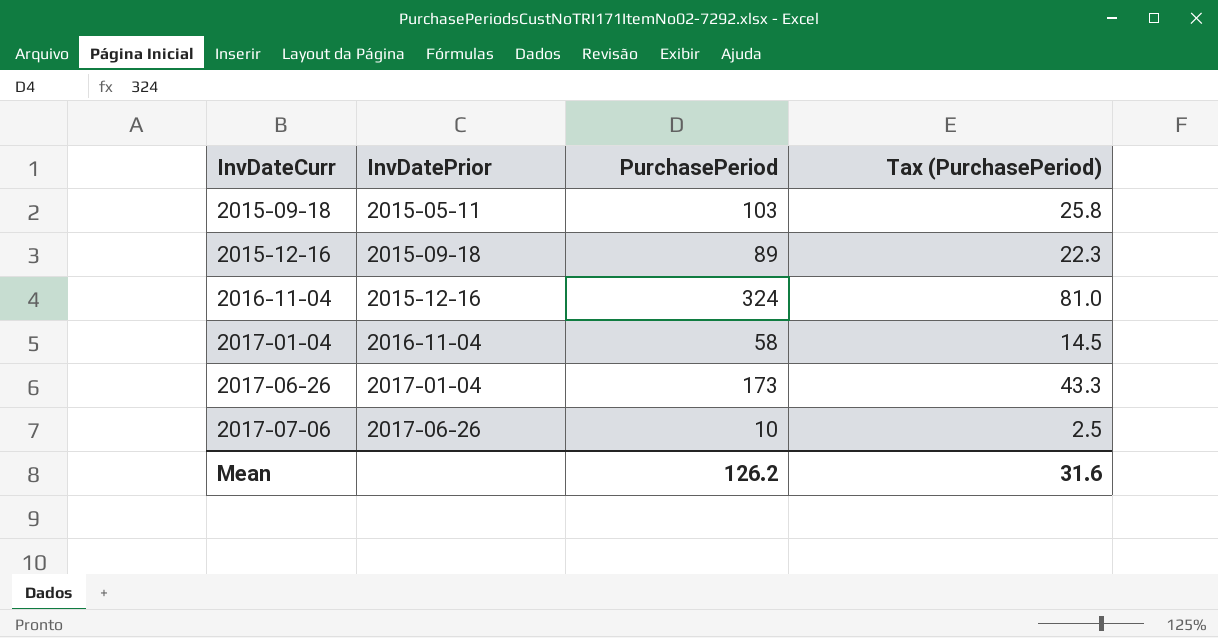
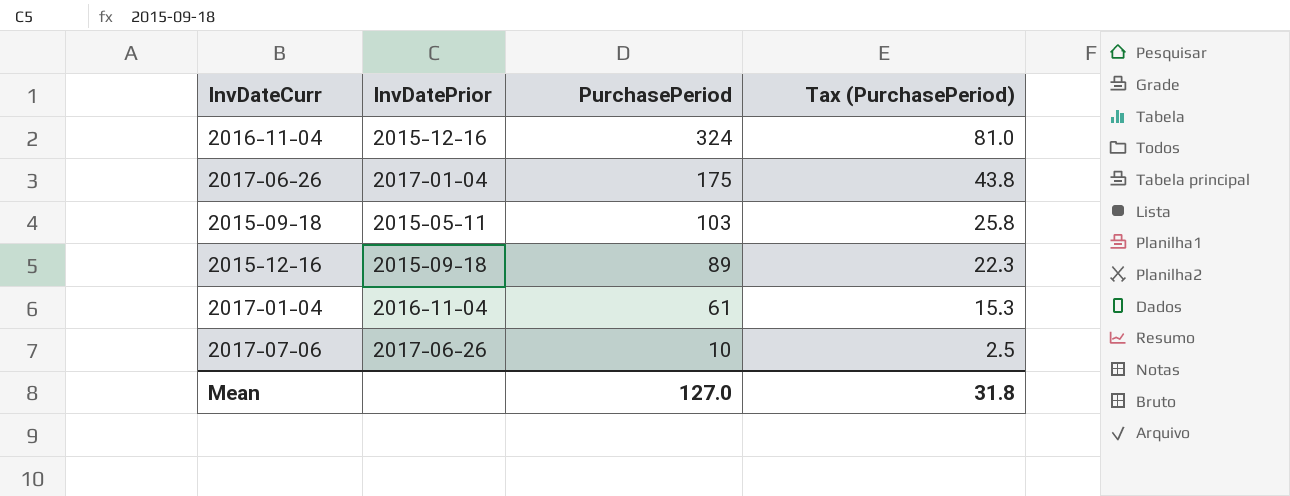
row order: InvDateCurr ascending -> PurchasePeriod descending
2017-06-26 | PurchasePeriod: 173 -> 175
2017-06-26 | Tax (PurchasePeriod): 43.3 -> 43.8
2017-01-04 | PurchasePeriod: 58 -> 61
2017-01-04 | Tax (PurchasePeriod): 14.5 -> 15.3
Mean | PurchasePeriod: 126.2 -> 127.0
Mean | Tax (PurchasePeriod): 31.6 -> 31.8

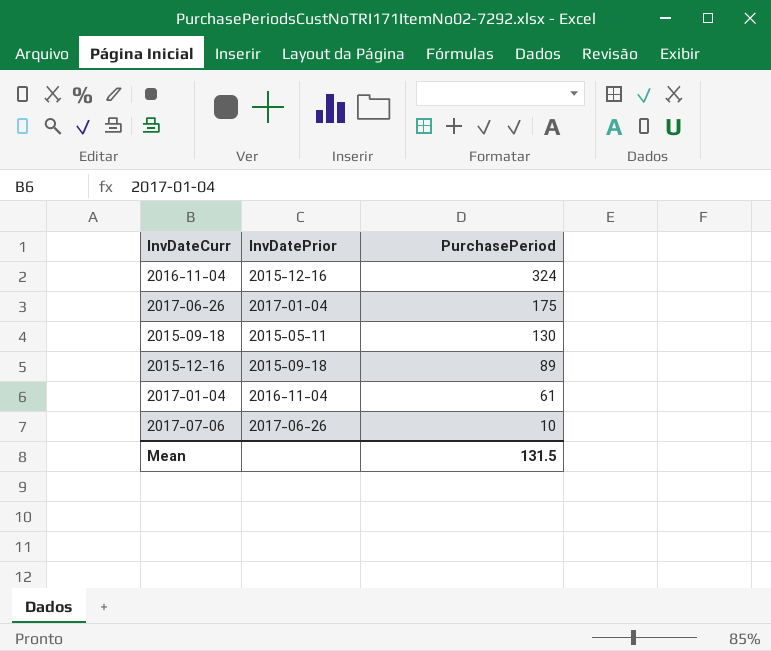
column Tax (PurchasePeriod) | formula: [PurchasePeriod] * 0.25 -> none
2015-09-18 | PurchasePeriod: 103 -> 130
Mean | PurchasePeriod: 127.0 -> 131.5

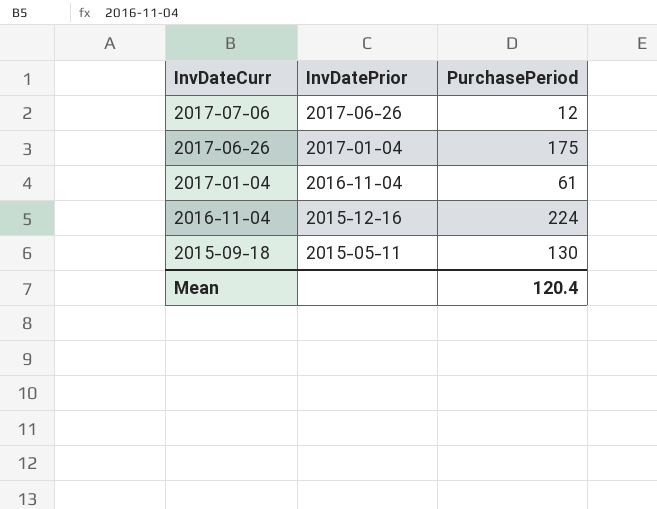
row order: PurchasePeriod descending -> InvDateCurr descending
row 2015-12-16: 2015-09-18 | 89 -> none
2017-07-06 | PurchasePeriod: 10 -> 12
2016-11-04 | PurchasePeriod: 324 -> 224
Mean | PurchasePeriod: 131.5 -> 120.4

